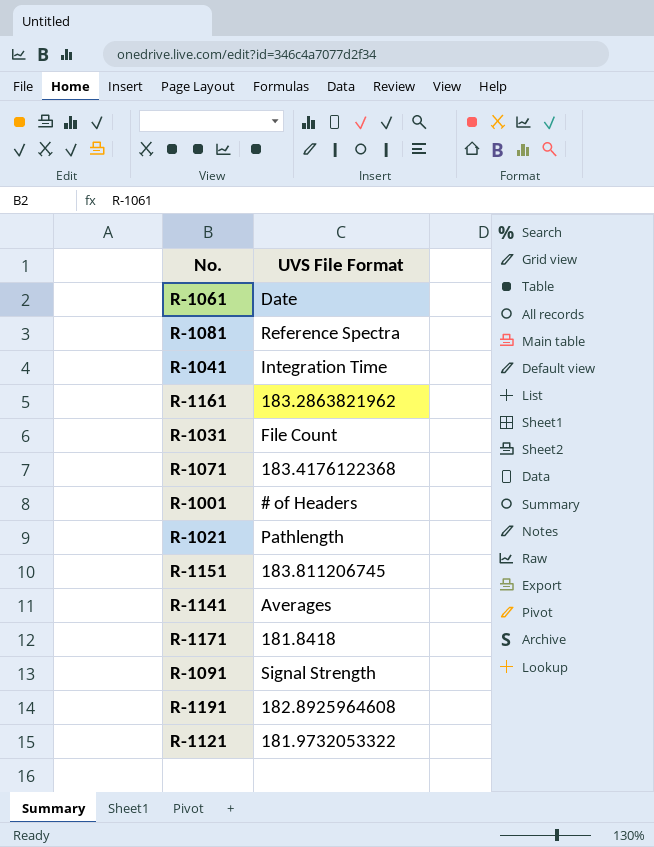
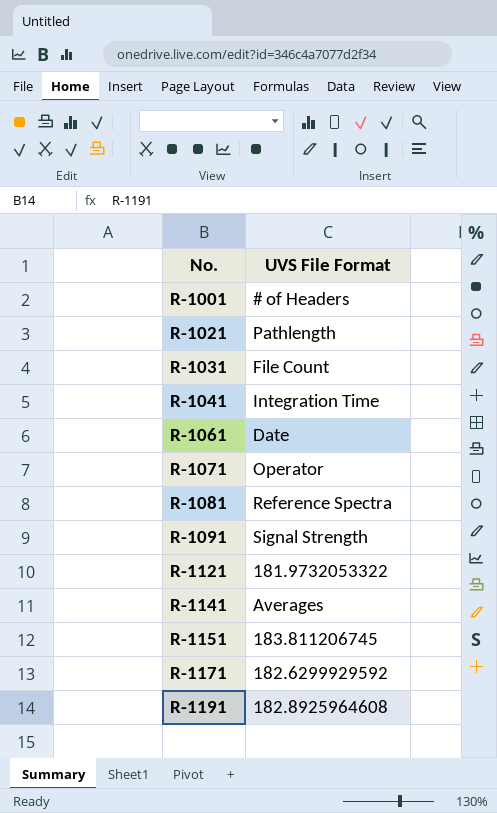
row order: none -> No. ascending
row R-1161: 183.2863821962 -> none
R-1071 | UVS File Format: 183.4176122368 -> Operator
R-1171 | UVS File Format: 181.8418 -> 182.6299929592

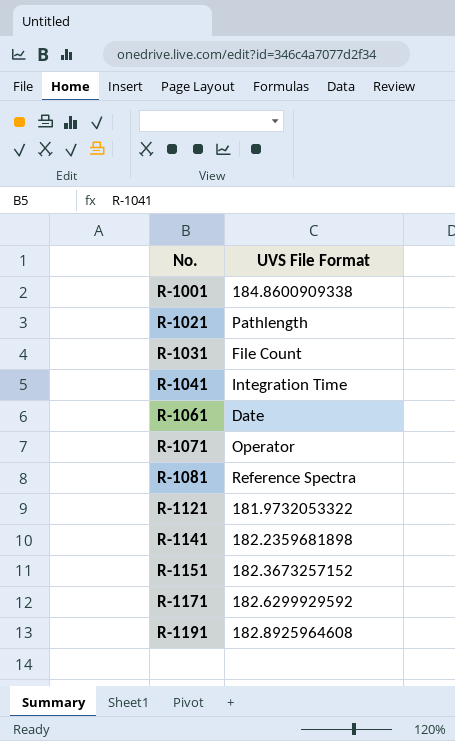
row R-1091: Signal Strength -> none
R-1001 | UVS File Format: # of Headers -> 184.8600909338
R-1141 | UVS File Format: Averages -> 182.2359681898
R-1151 | UVS File Format: 183.811206745 -> 182.3673257152

